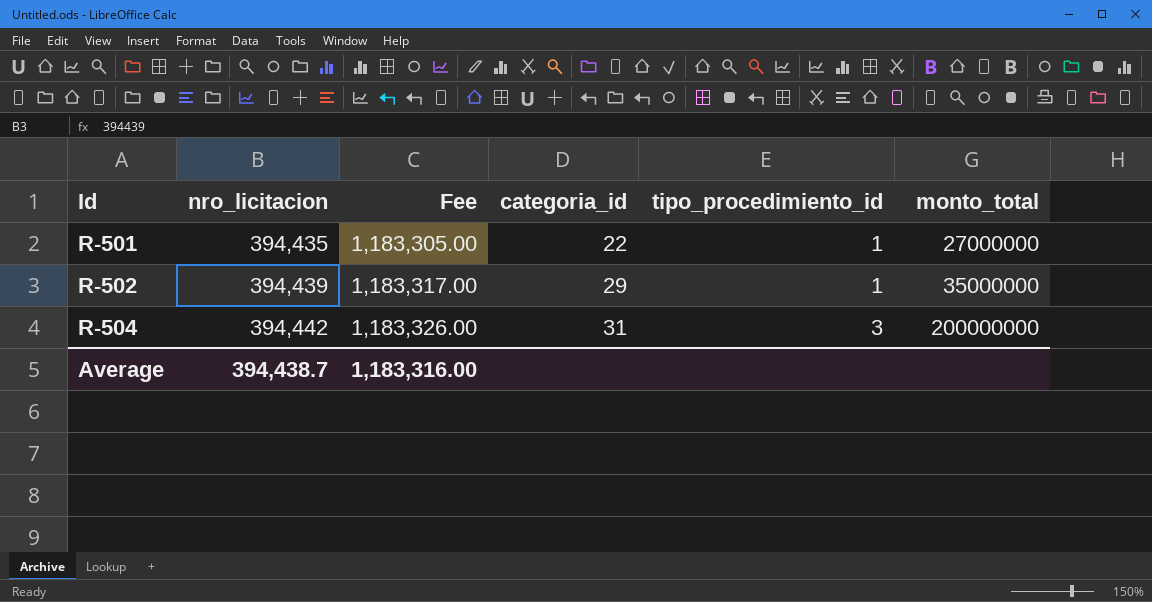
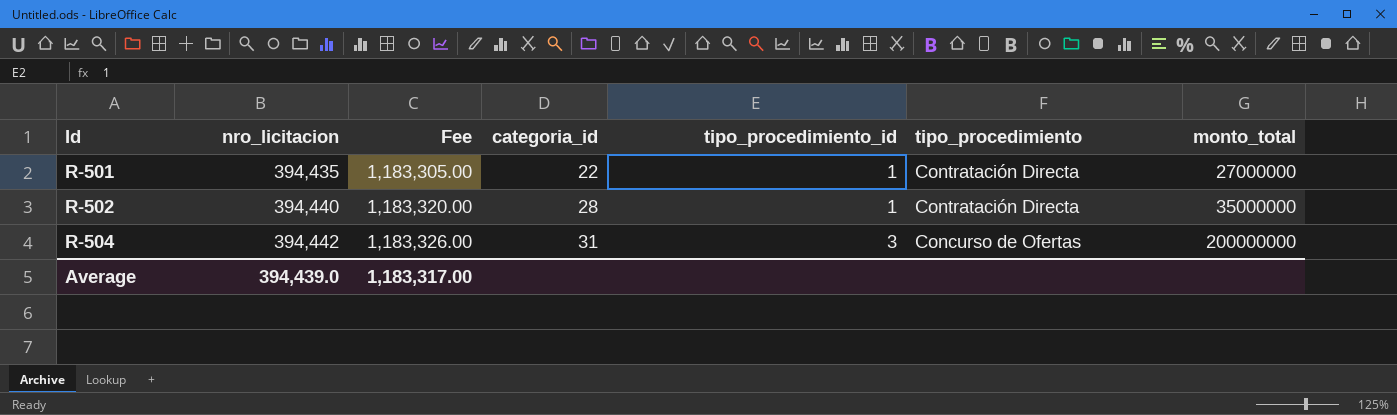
column tipo_procedimiento | position: none -> 6
R-502 | nro_licitacion: 394,439 -> 394,440
R-502 | Fee: 1,183,317.00 -> 1,183,320.00
R-502 | categoria_id: 29 -> 28
Average | nro_licitacion: 394,438.7 -> 394,439.0
Average | Fee: 1,183,316.00 -> 1,183,317.00

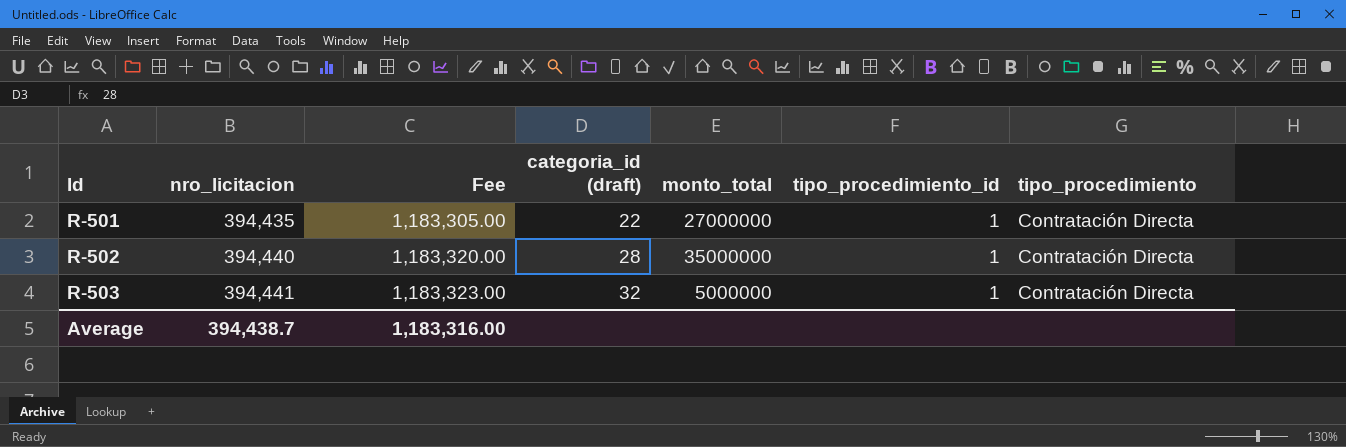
column name: categoria_id -> categoria_id (draft)
column monto_total | position: 7 -> 5
row R-504: 394,442 | 1,183,326.00 | 31 | 3 | Concurso de Ofertas | 200000000 -> none
row R-503: none -> 394,441 | 1,183,323.00 | 32 | 5000000 | 1 | Contratación Directa
Average | nro_licitacion: 394,439.0 -> 394,438.7
Average | Fee: 1,183,317.00 -> 1,183,316.00

